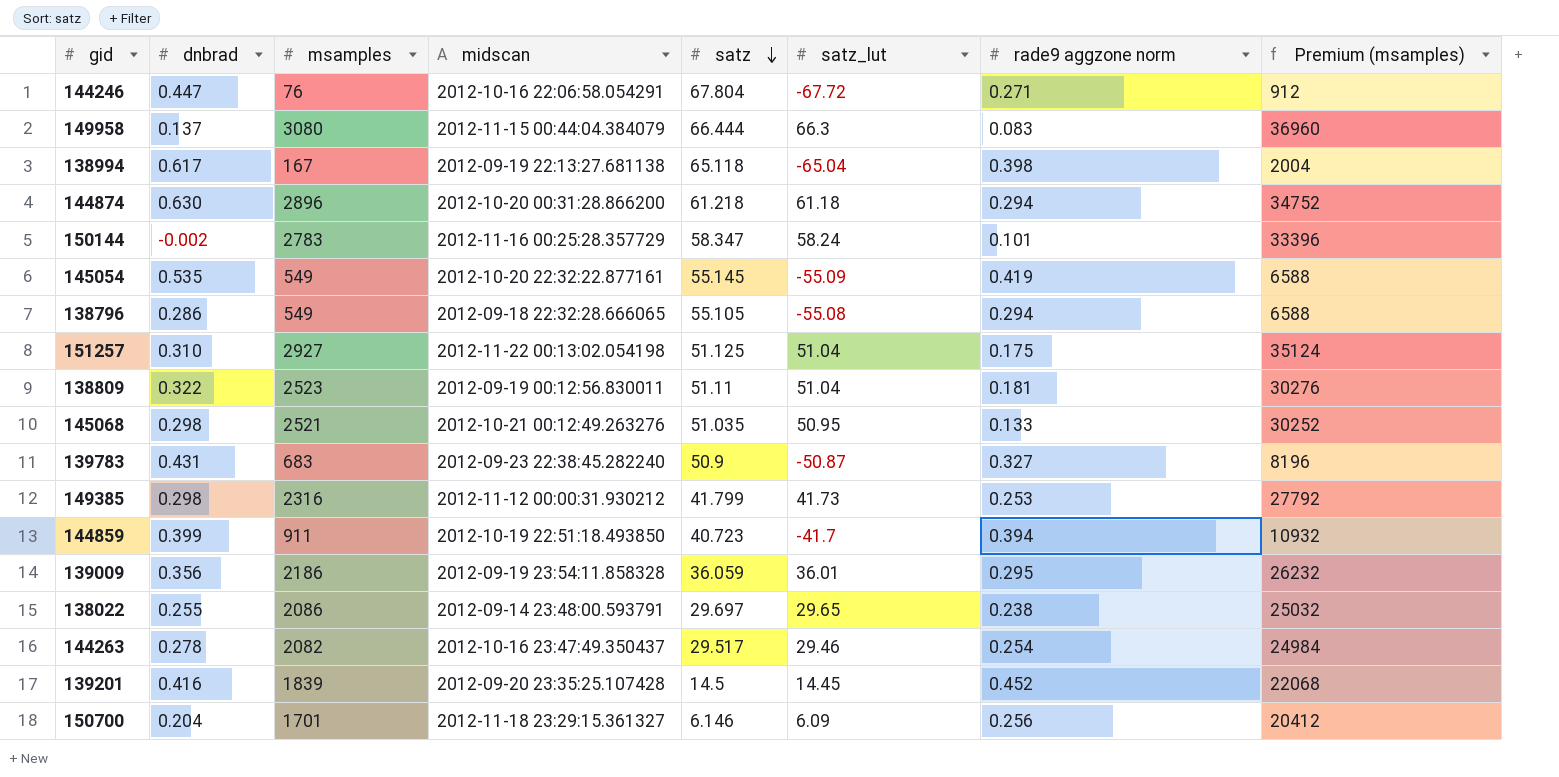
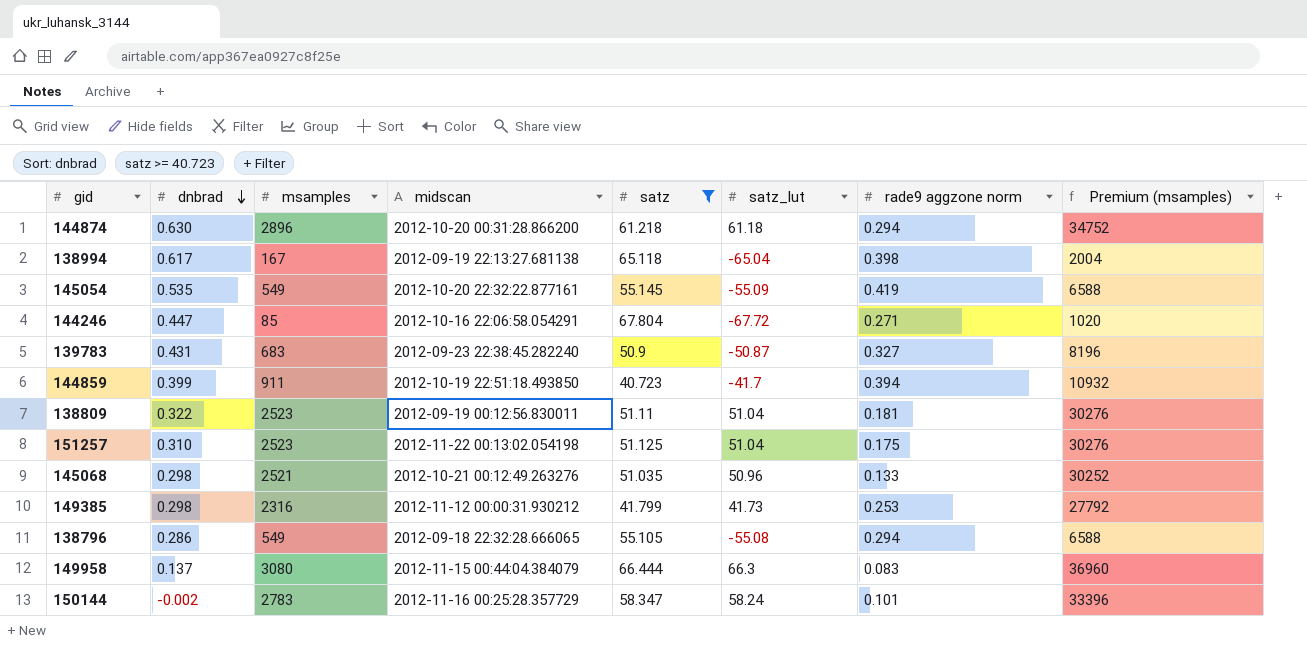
filter: none -> satz >= 40.723
row order: satz descending -> dnbrad descending
144246 | msamples: 76 -> 85
144246 | Premium (msamples): 912 -> 1020
151257 | msamples: 2927 -> 2523
151257 | Premium (msamples): 35124 -> 30276
145068 | satz_lut: 50.95 -> 50.96

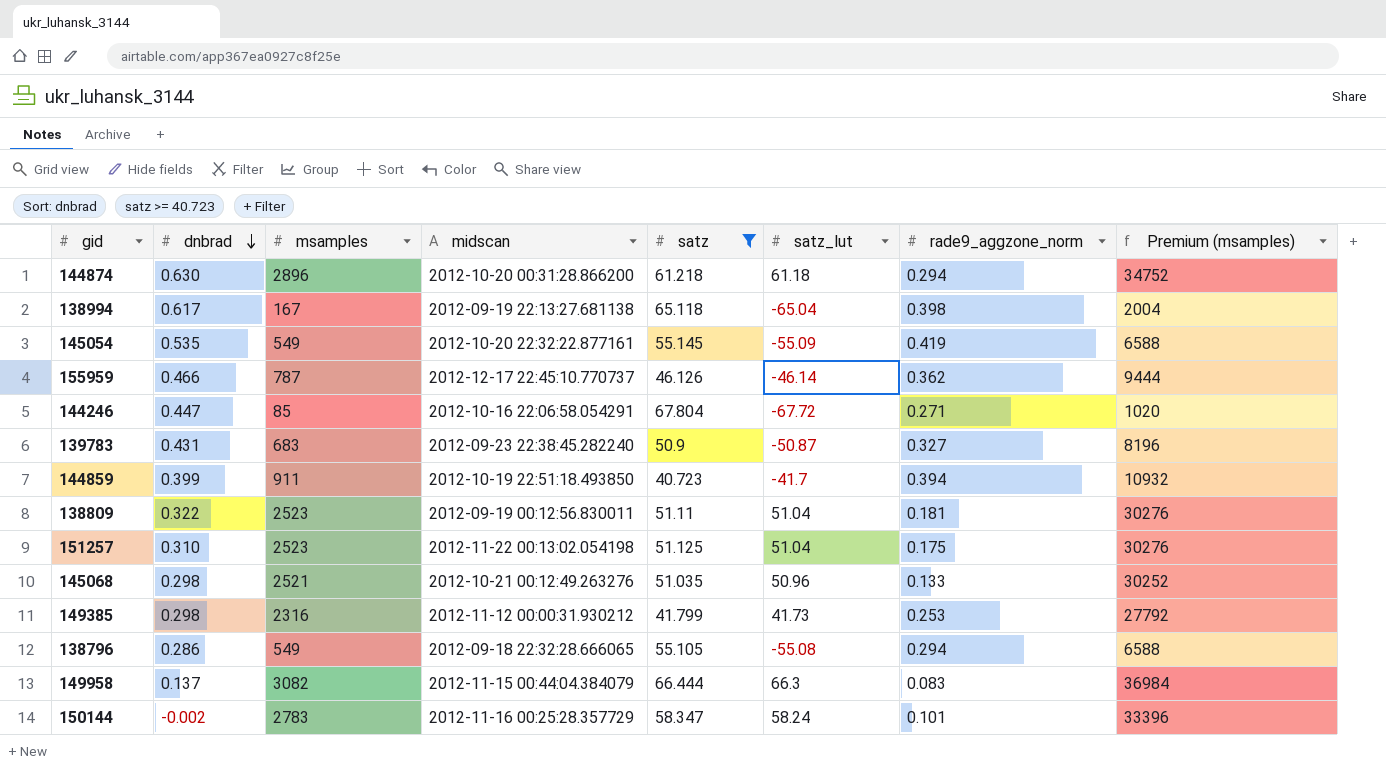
column name: rade9 aggzone norm -> rade9_aggzone_norm
row 155959: none -> 0.466 | 787 | 2012-12-17 22:45:10.770737 | 46.126 | -46.14 | 0.362 | 9444
149958 | msamples: 3080 -> 3082
149958 | Premium (msamples): 36960 -> 36984

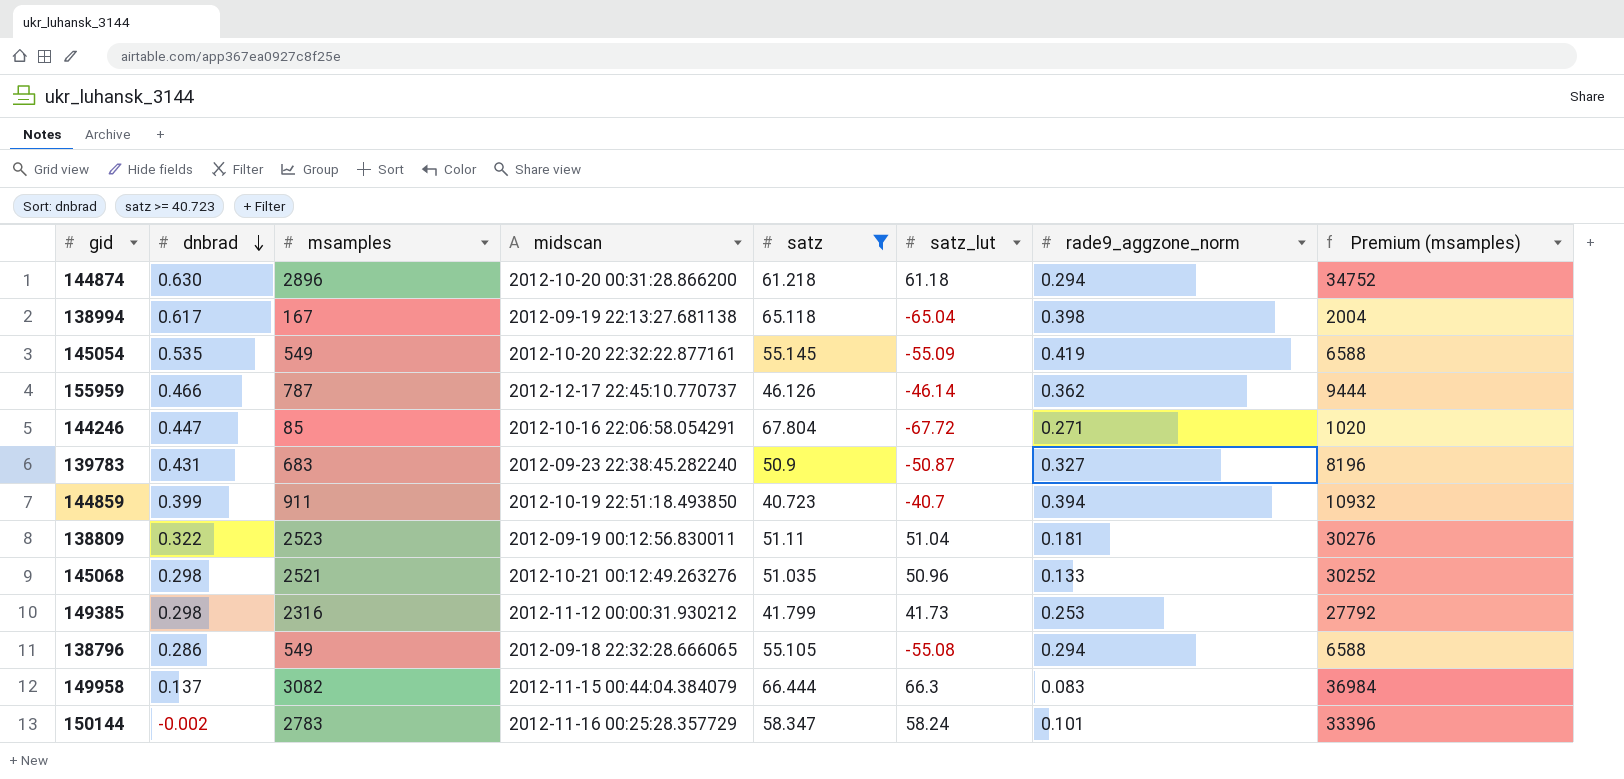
row 151257: 0.310 | 2523 | 2012-11-22 00:13:02.054198 | 51.125 | 51.04 | 0.175 | 30276 -> none
144859 | satz_lut: -41.7 -> -40.7

